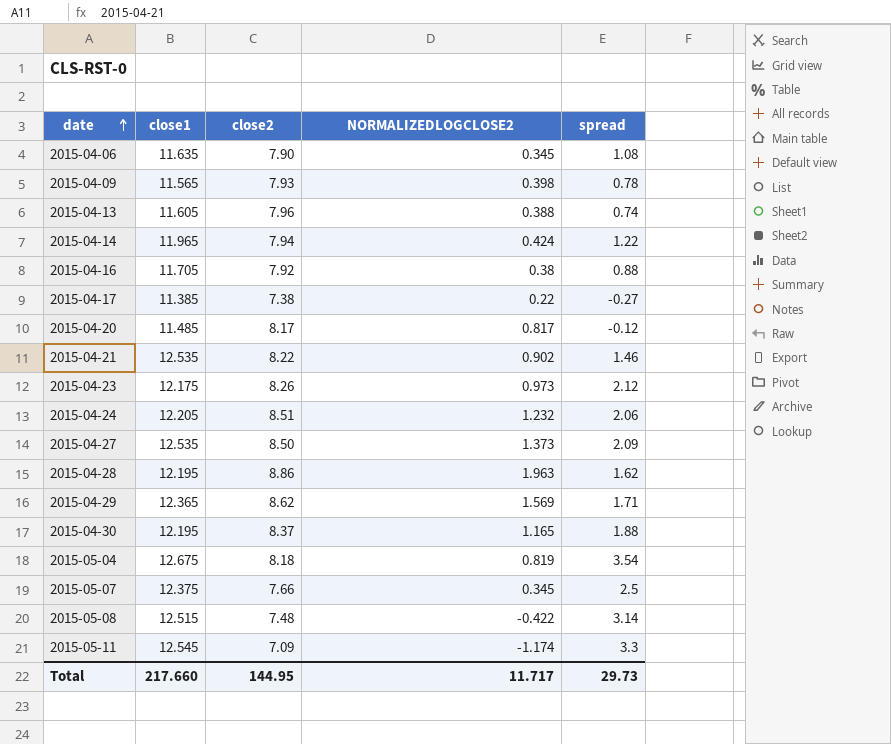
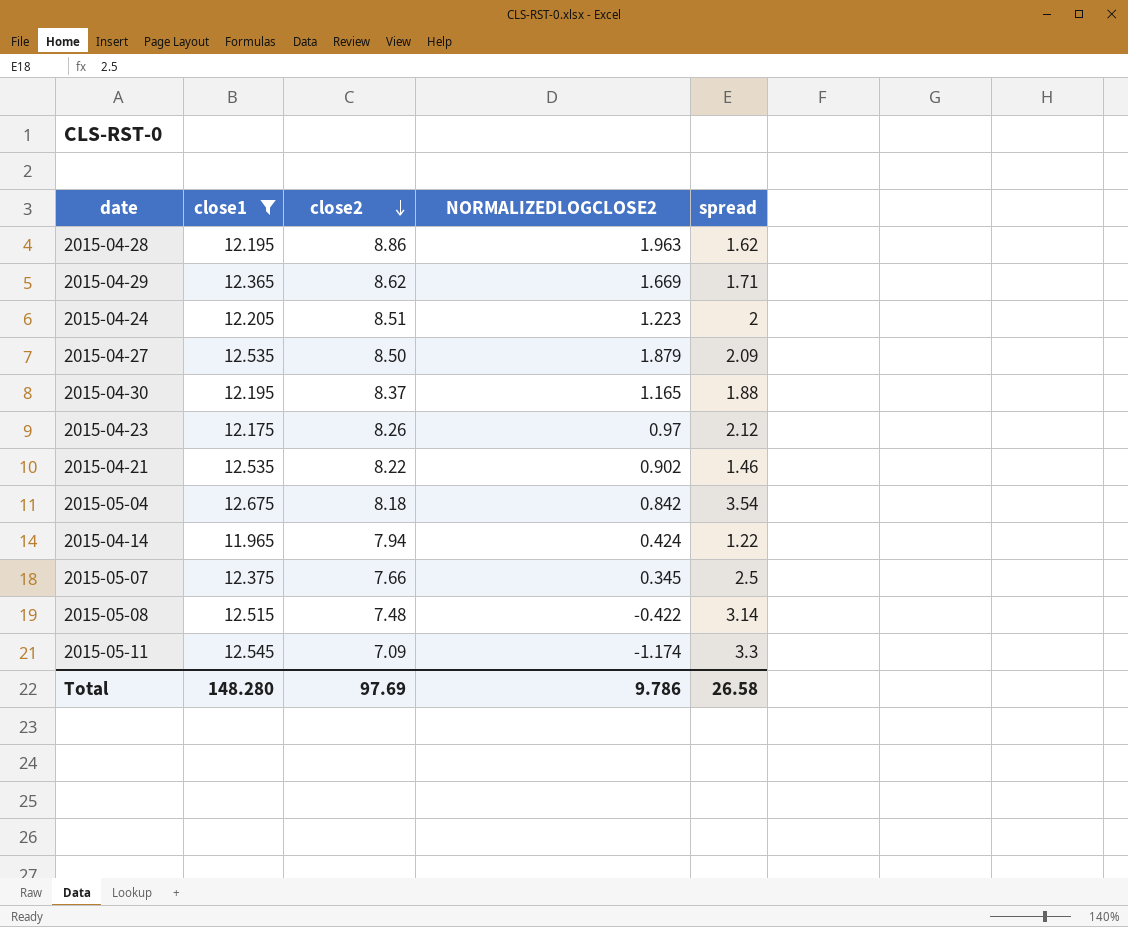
filter: none -> close1 >= 11.965
row order: date ascending -> close2 descending
2015-04-29 | NORMALIZEDLOGCLOSE2: 1.569 -> 1.669
2015-04-24 | NORMALIZEDLOGCLOSE2: 1.232 -> 1.223
2015-04-24 | spread: 2.06 -> 2
2015-04-27 | NORMALIZEDLOGCLOSE2: 1.373 -> 1.879
2015-04-23 | NORMALIZEDLOGCLOSE2: 0.973 -> 0.97
2015-05-04 | NORMALIZEDLOGCLOSE2: 0.819 -> 0.842
Total | close1: 217.660 -> 148.280
Total | close2: 144.95 -> 97.69
Total | NORMALIZEDLOGCLOSE2: 11.717 -> 9.786
Total | spread: 29.73 -> 26.58

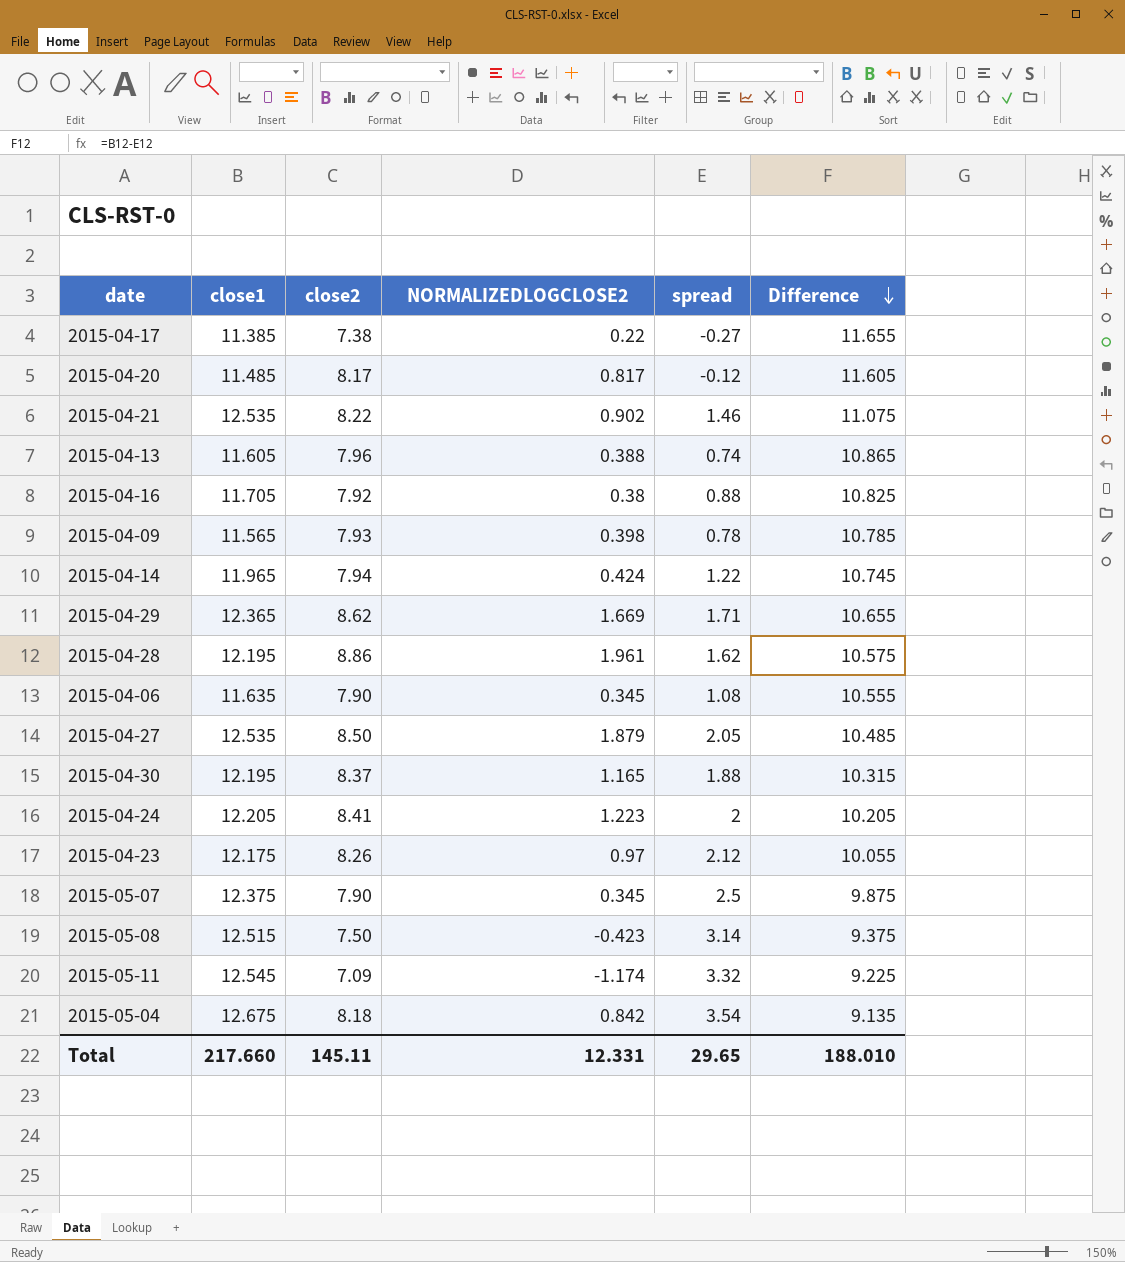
filter: close1 >= 11.965 -> none
row order: close2 descending -> Difference descending
column Difference | formula: none -> [close1] - [spread]
2015-04-28 | NORMALIZEDLOGCLOSE2: 1.963 -> 1.961
2015-04-27 | spread: 2.09 -> 2.05
2015-04-24 | close2: 8.51 -> 8.41
2015-05-07 | close2: 7.66 -> 7.90
2015-05-08 | close2: 7.48 -> 7.50
2015-05-08 | NORMALIZEDLOGCLOSE2: -0.422 -> -0.423
2015-05-11 | spread: 3.3 -> 3.32
Total | close1: 148.280 -> 217.660
Total | close2: 97.69 -> 145.11
Total | NORMALIZEDLOGCLOSE2: 9.786 -> 12.331
Total | spread: 26.58 -> 29.65

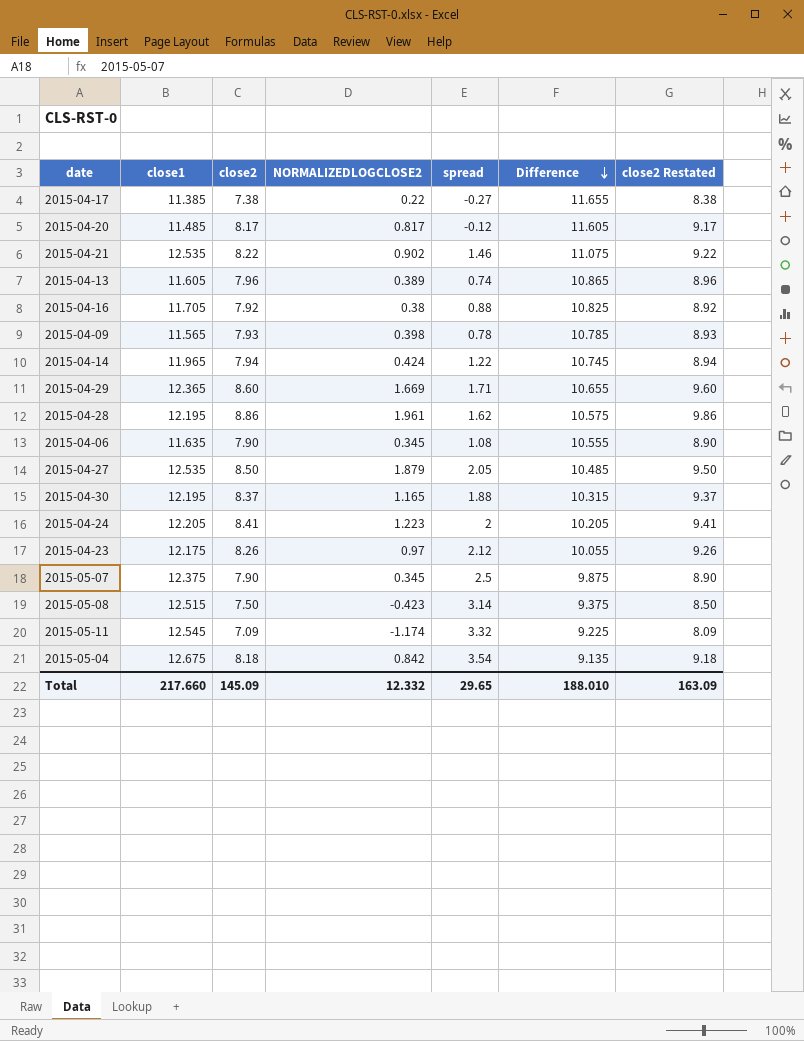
column close2 Restated | formula: none -> [close2] + 1
2015-04-13 | NORMALIZEDLOGCLOSE2: 0.388 -> 0.389
2015-04-29 | close2: 8.62 -> 8.60
Total | close2: 145.11 -> 145.09
Total | NORMALIZEDLOGCLOSE2: 12.331 -> 12.332

